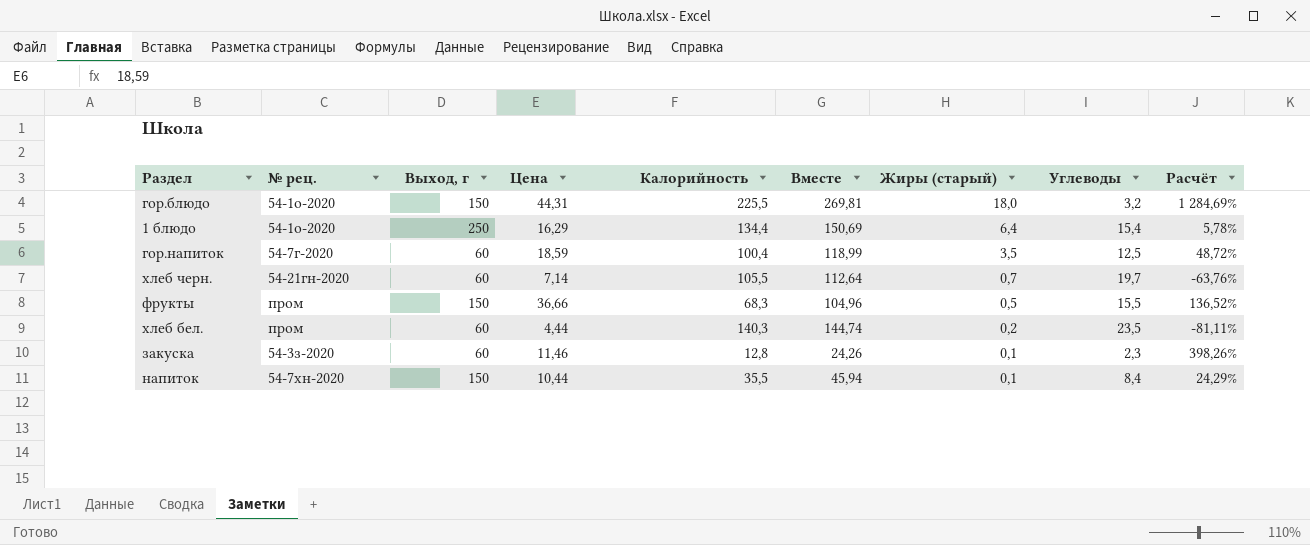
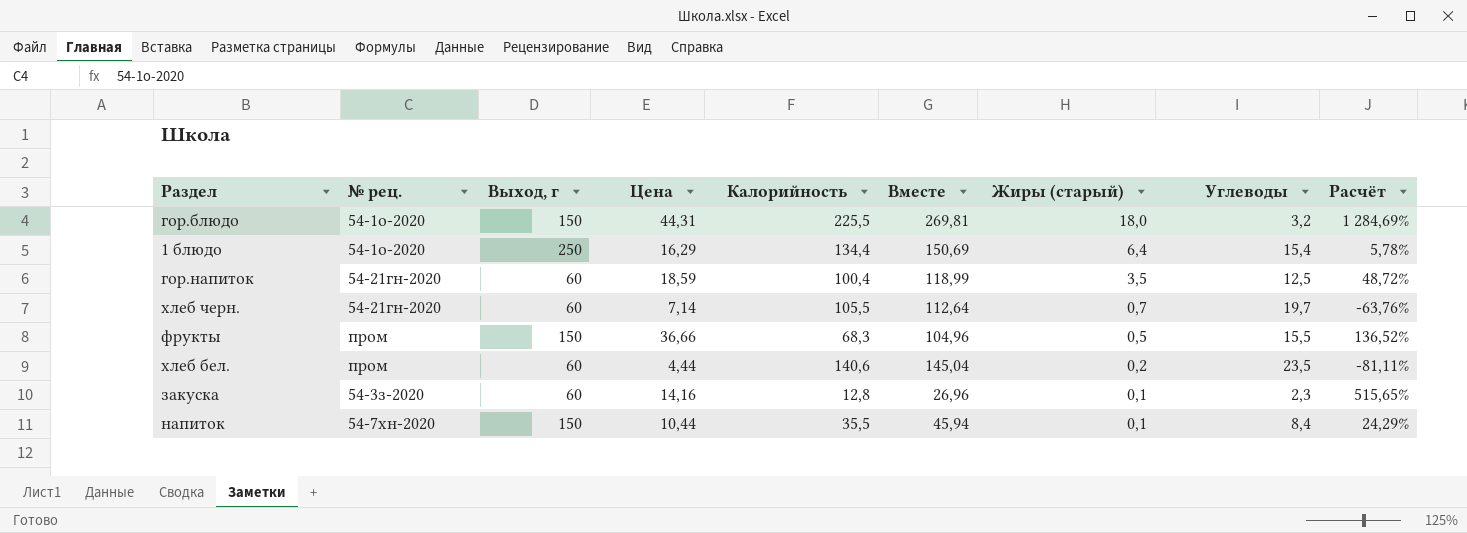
гор.напиток | № рец.: 54-7г-2020 -> 54-21гн-2020
хлеб бел. | Калорийность: 140,3 -> 140,6
хлеб бел. | Вместе: 144,74 -> 145,04
закуска | Цена: 11,46 -> 14,16
закуска | Вместе: 24,26 -> 26,96
закуска | Расчёт: 398,26% -> 515,65%

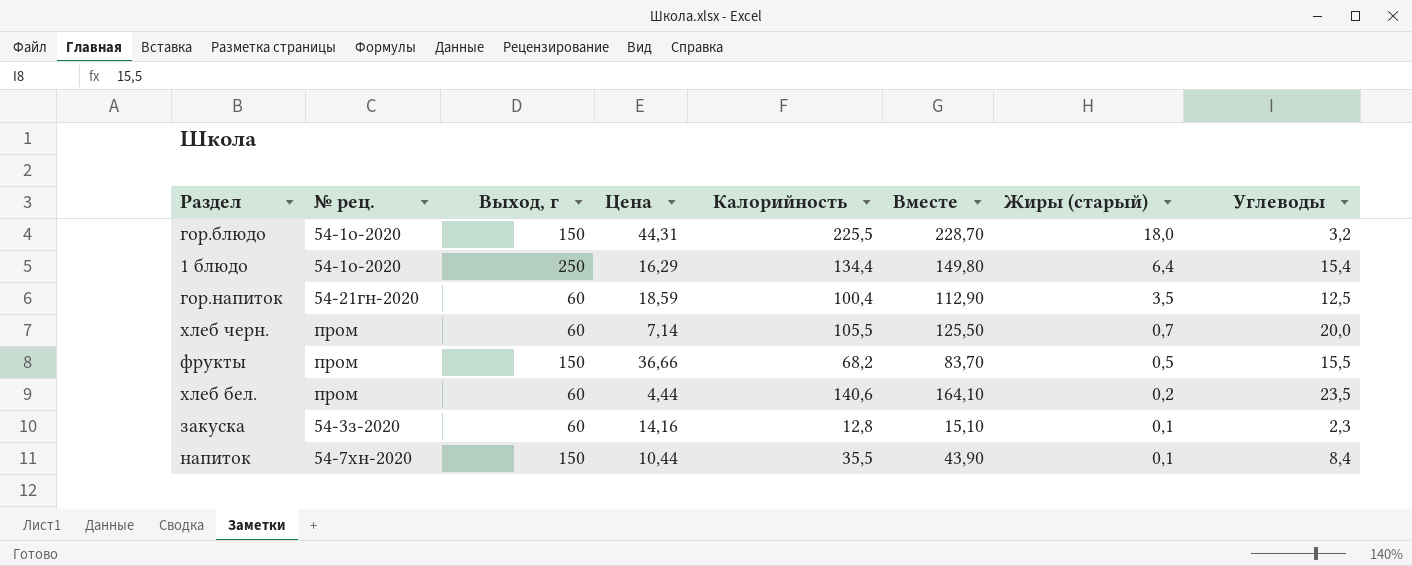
column Расчёт | formula: ([Цена] - [Углеводы]) / [Углеводы] -> none
column Вместе | formula: [Цена] + [Калорийность] -> [Калорийность] + [Углеводы]
хлеб черн. | № рец.: 54-21гн-2020 -> пром
хлеб черн. | Углеводы: 19,7 -> 20,0
фрукты | Калорийность: 68,3 -> 68,2

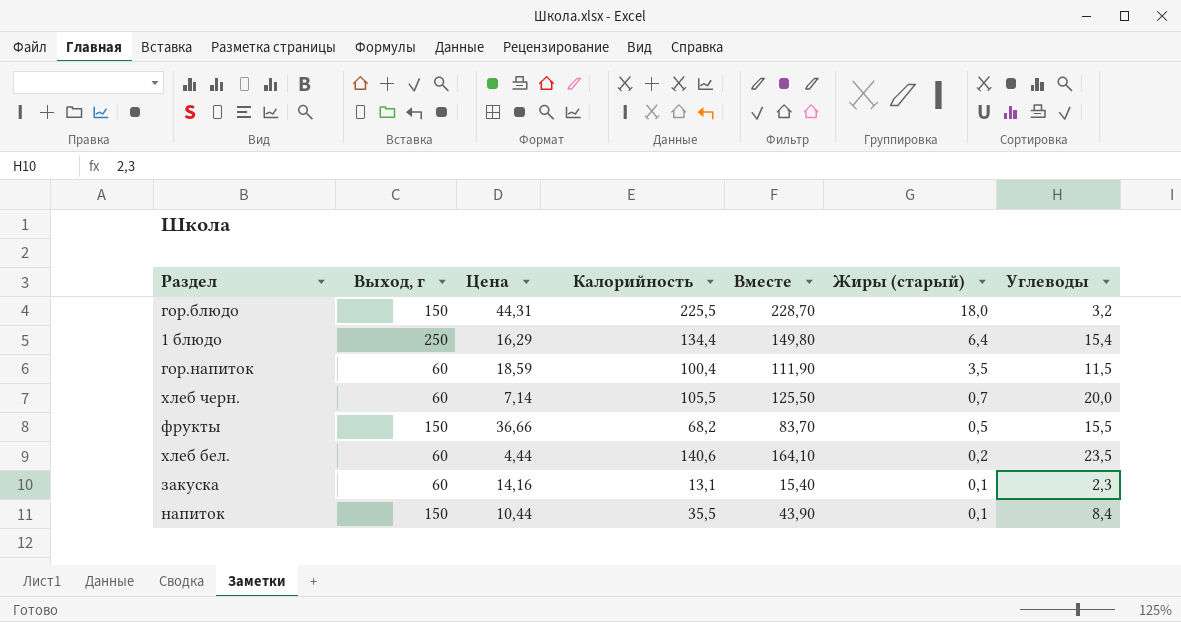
column № рец. | position: 2 -> none
гор.напиток | Вместе: 112,90 -> 111,90
гор.напиток | Углеводы: 12,5 -> 11,5
закуска | Калорийность: 12,8 -> 13,1
закуска | Вместе: 15,10 -> 15,40

